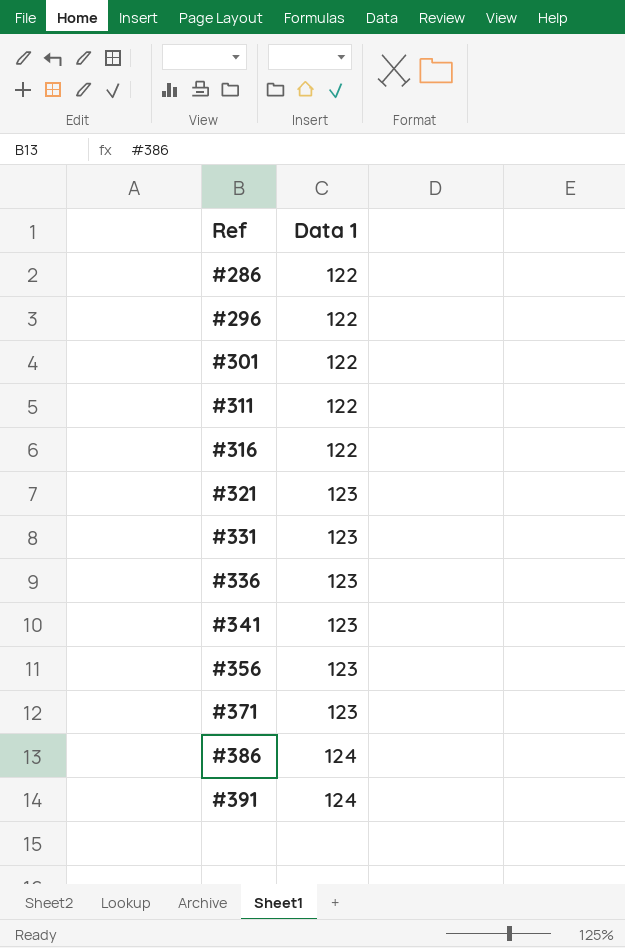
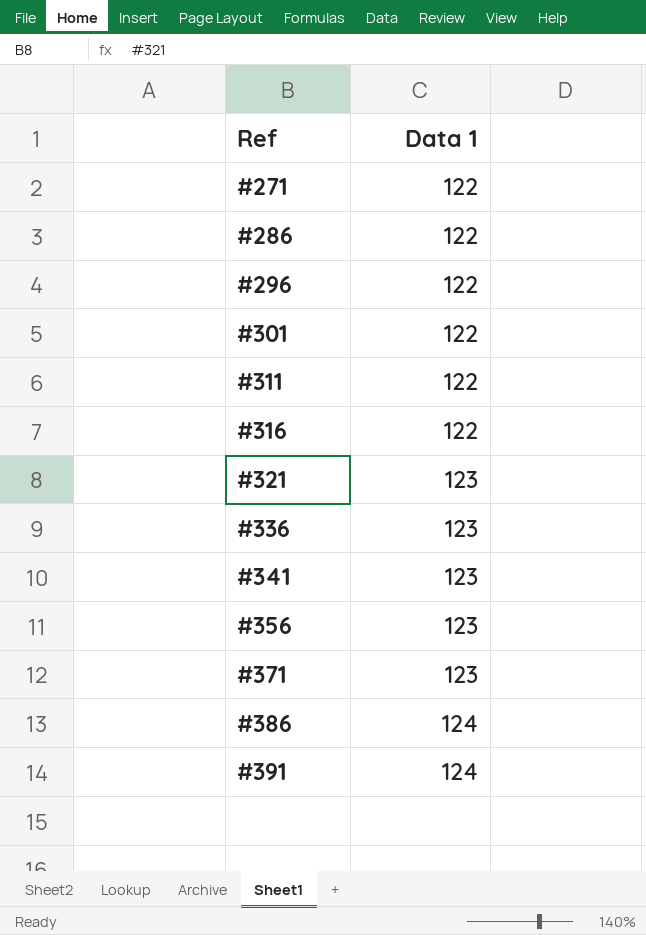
row #331: 123 -> none
row #271: none -> 122

